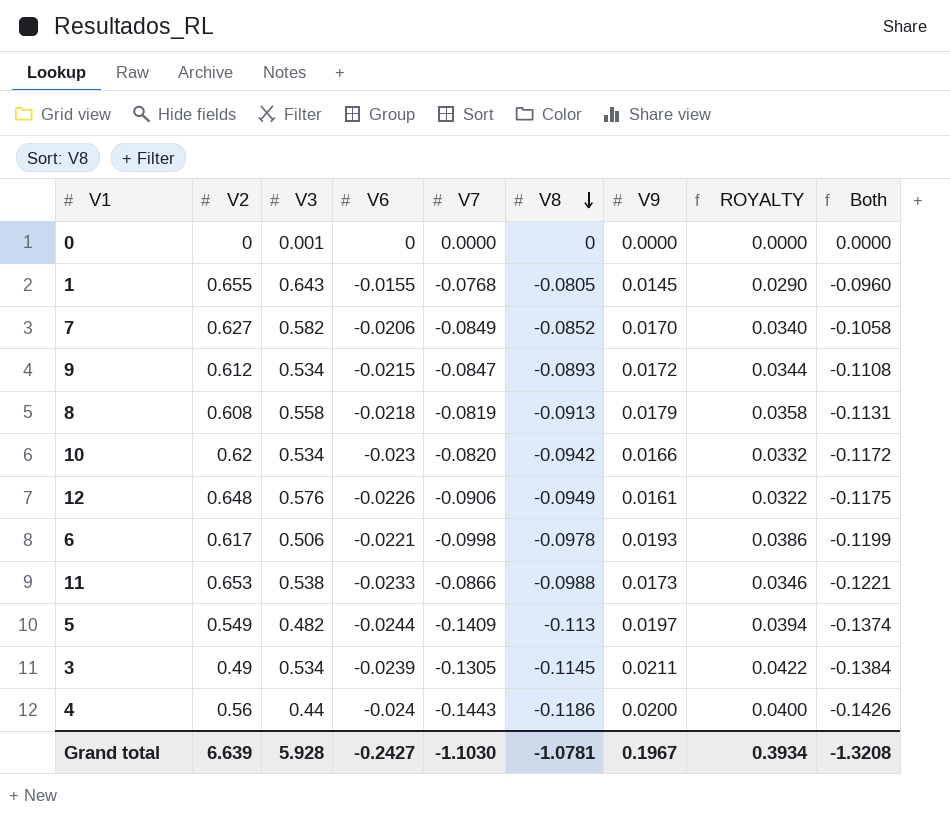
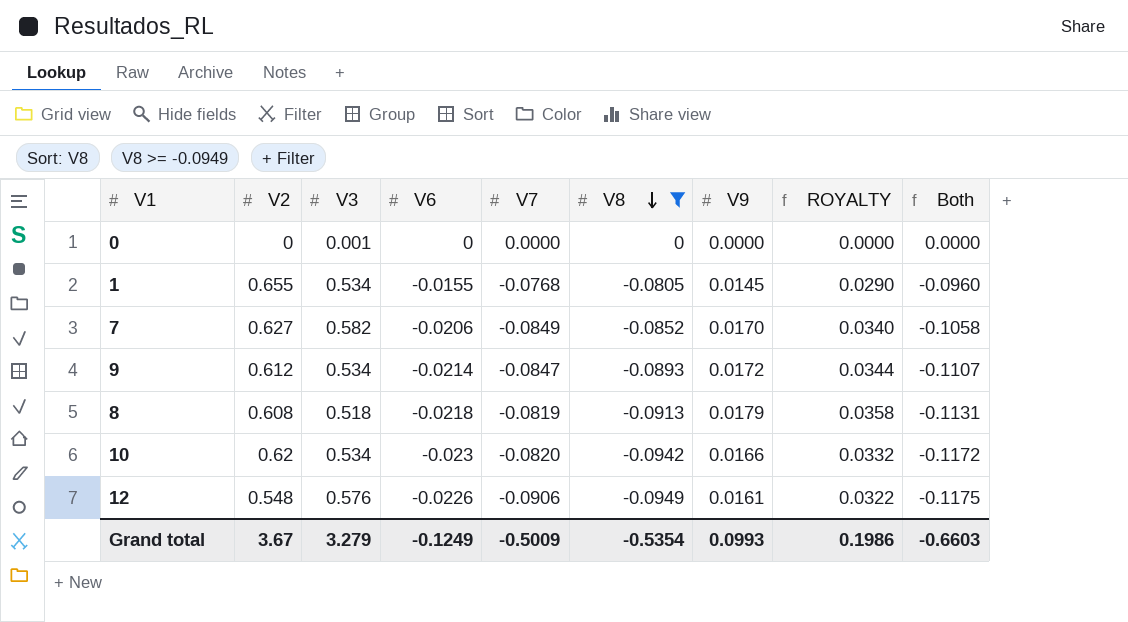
filter: none -> V8 >= -0.0949
1 | V3: 0.643 -> 0.534
9 | V6: -0.0215 -> -0.0214
9 | Both: -0.1108 -> -0.1107
8 | V3: 0.558 -> 0.518
12 | V2: 0.648 -> 0.548
Grand total | V2: 6.639 -> 3.67
Grand total | V3: 5.928 -> 3.279
Grand total | V6: -0.2427 -> -0.1249
Grand total | V7: -1.1030 -> -0.5009
Grand total | V8: -1.0781 -> -0.5354
Grand total | V9: 0.1967 -> 0.0993
Grand total | ROYALTY: 0.3934 -> 0.1986
Grand total | Both: -1.3208 -> -0.6603

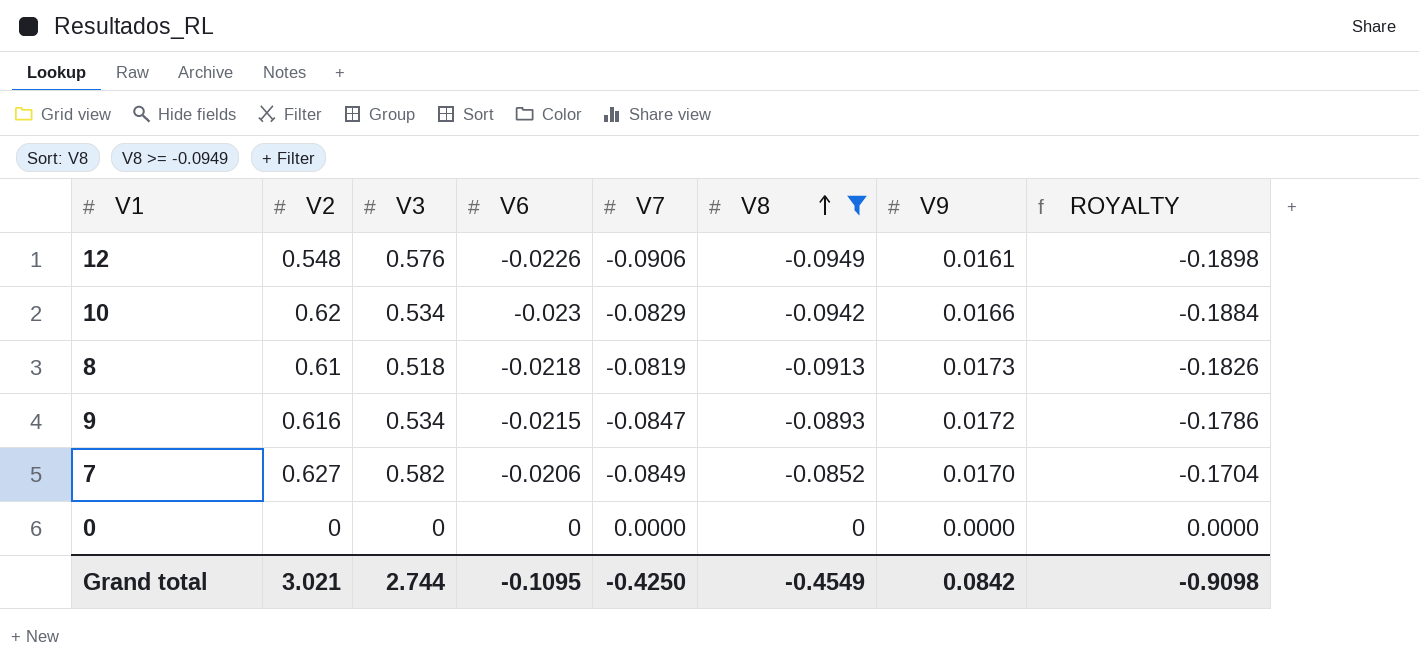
row order: V8 descending -> V8 ascending
column Both | formula: [V6] + [V8] -> none
column ROYALTY | formula: [V9] * 2 -> [V8] * 2
row 1: 0.655 | 0.534 | -0.0155 | -0.0768 | -0.0805 | 0.0145 | 0.0290 | -0.0960 -> none
10 | V7: -0.0820 -> -0.0829
8 | V2: 0.608 -> 0.61
8 | V9: 0.0179 -> 0.0173
9 | V2: 0.612 -> 0.616
9 | V6: -0.0214 -> -0.0215
0 | V3: 0.001 -> 0
Grand total | V2: 3.67 -> 3.021
Grand total | V3: 3.279 -> 2.744
Grand total | V6: -0.1249 -> -0.1095
Grand total | V7: -0.5009 -> -0.4250
Grand total | V8: -0.5354 -> -0.4549
Grand total | V9: 0.0993 -> 0.0842
Grand total | ROYALTY: 0.1986 -> -0.9098

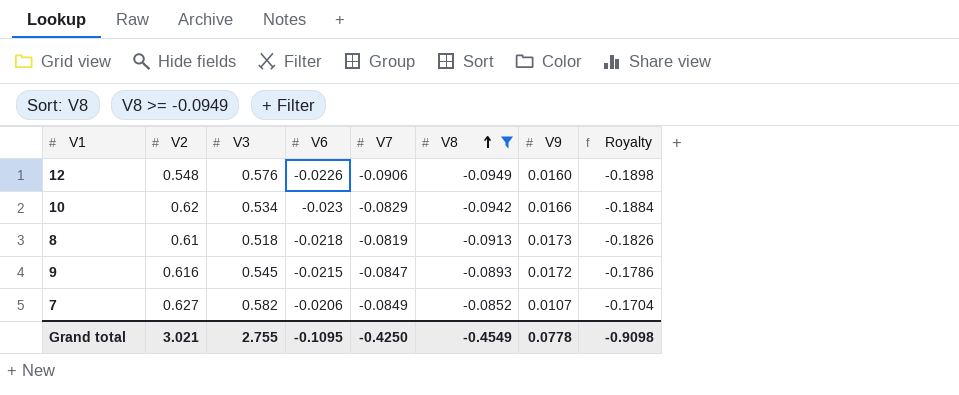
column name: ROYALTY -> Royalty
row 0: 0 | 0 | 0 | 0.0000 | 0 | 0.0000 | 0.0000 -> none
12 | V9: 0.0161 -> 0.0160
9 | V3: 0.534 -> 0.545
7 | V9: 0.0170 -> 0.0107
Grand total | V3: 2.744 -> 2.755
Grand total | V9: 0.0842 -> 0.0778

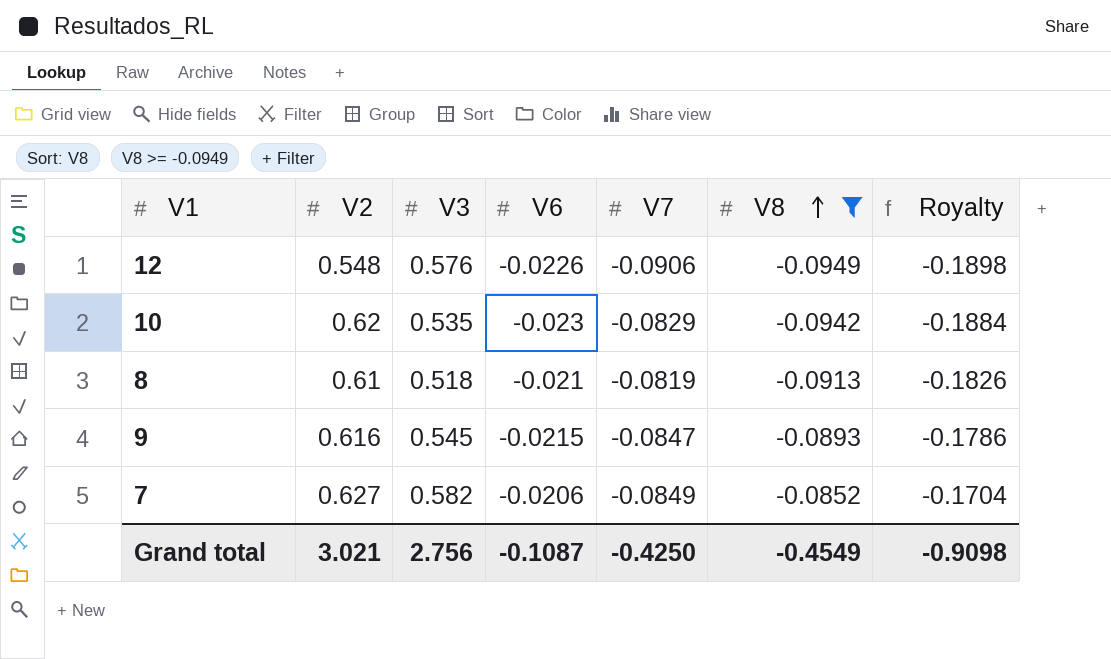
column V9 | position: 7 -> none
10 | V3: 0.534 -> 0.535
8 | V6: -0.0218 -> -0.021
Grand total | V3: 2.755 -> 2.756
Grand total | V6: -0.1095 -> -0.1087

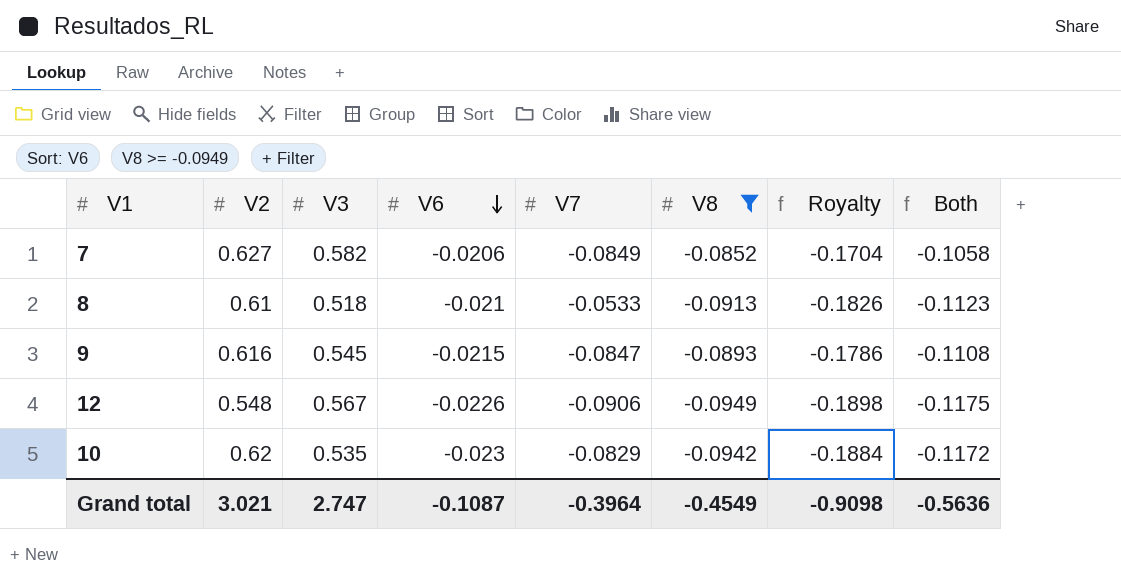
row order: V8 ascending -> V6 descending
column Both | formula: none -> [V6] + [V8]
8 | V7: -0.0819 -> -0.0533
12 | V3: 0.576 -> 0.567
Grand total | V3: 2.756 -> 2.747
Grand total | V7: -0.4250 -> -0.3964

